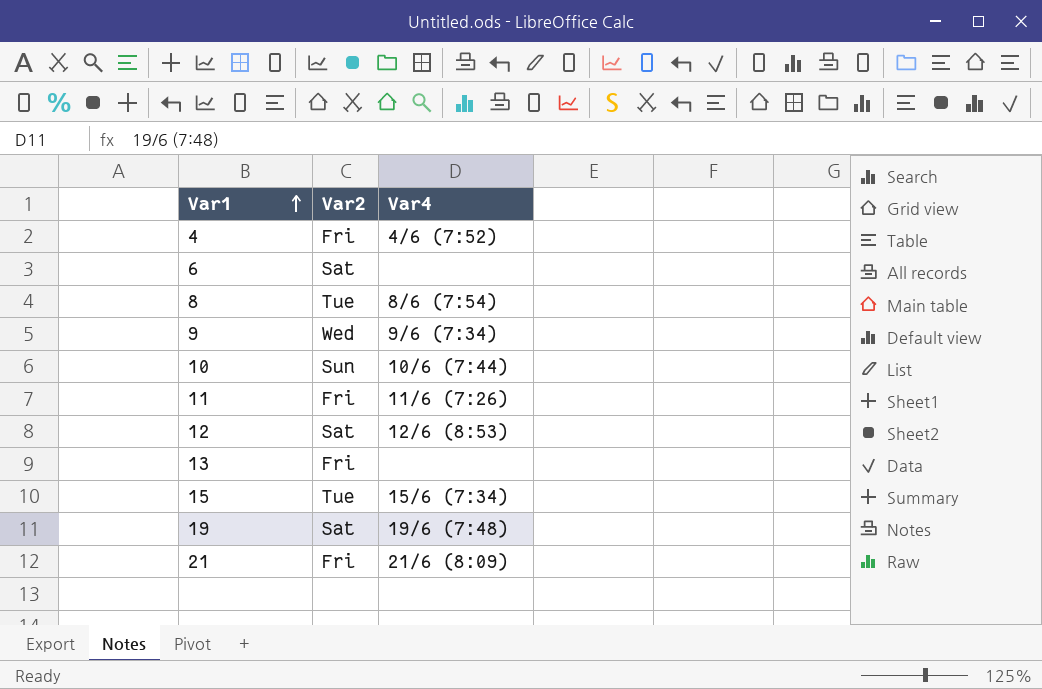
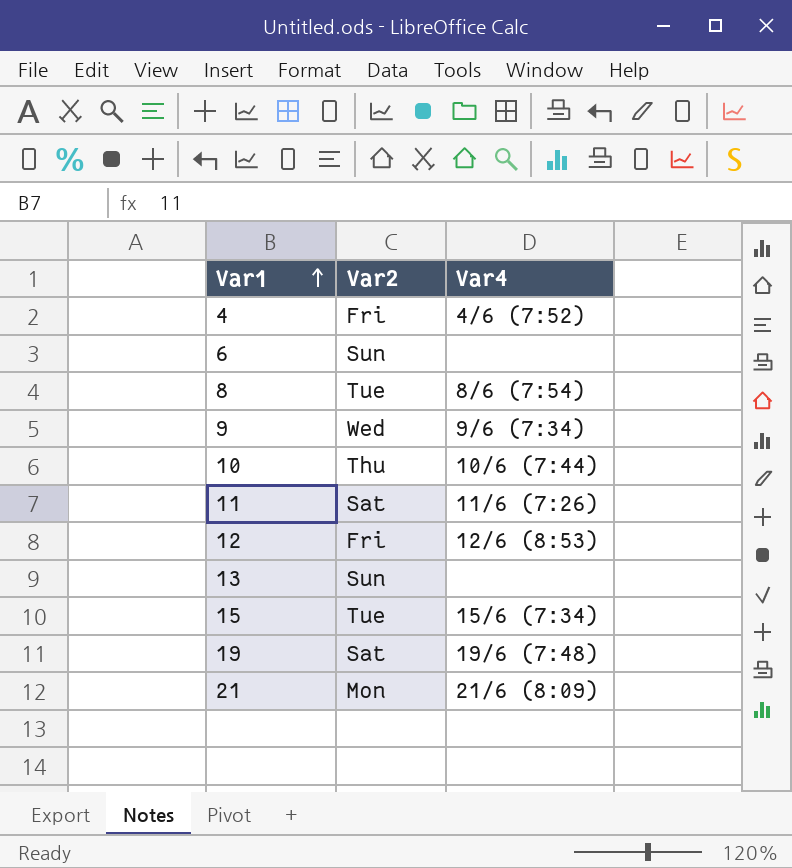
6 | Var2: Sat -> Sun
10 | Var2: Sun -> Thu
11 | Var2: Fri -> Sat
12 | Var2: Sat -> Fri
13 | Var2: Fri -> Sun
21 | Var2: Fri -> Mon

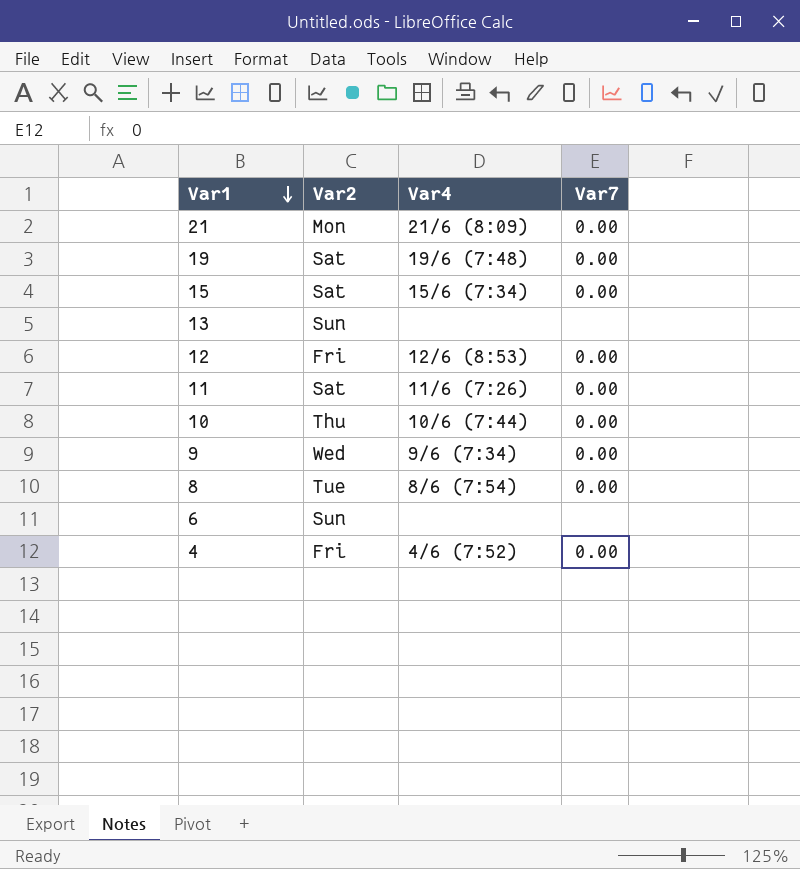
row order: Var1 ascending -> Var1 descending
column Var7 | position: none -> 4
15 | Var2: Tue -> Sat

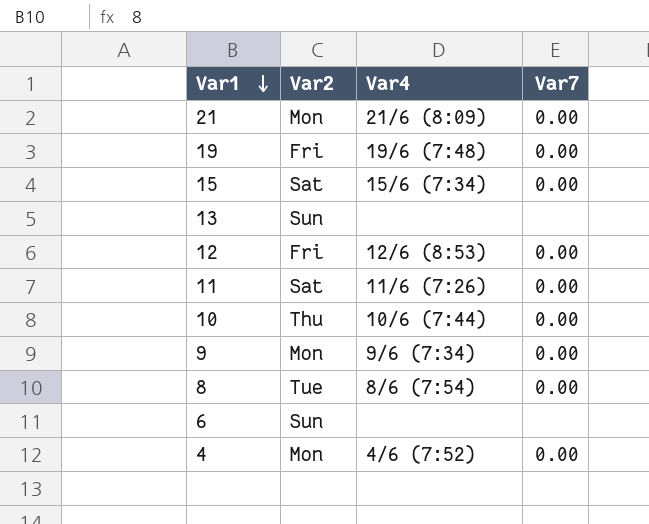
19 | Var2: Sat -> Fri
9 | Var2: Wed -> Mon
4 | Var2: Fri -> Mon

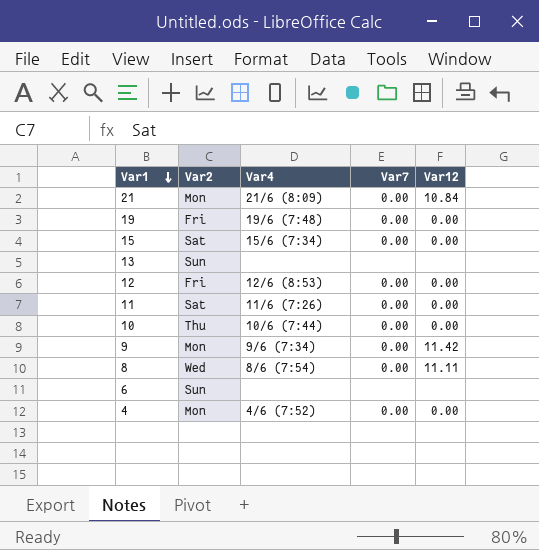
column Var12 | position: none -> 5
8 | Var2: Tue -> Wed

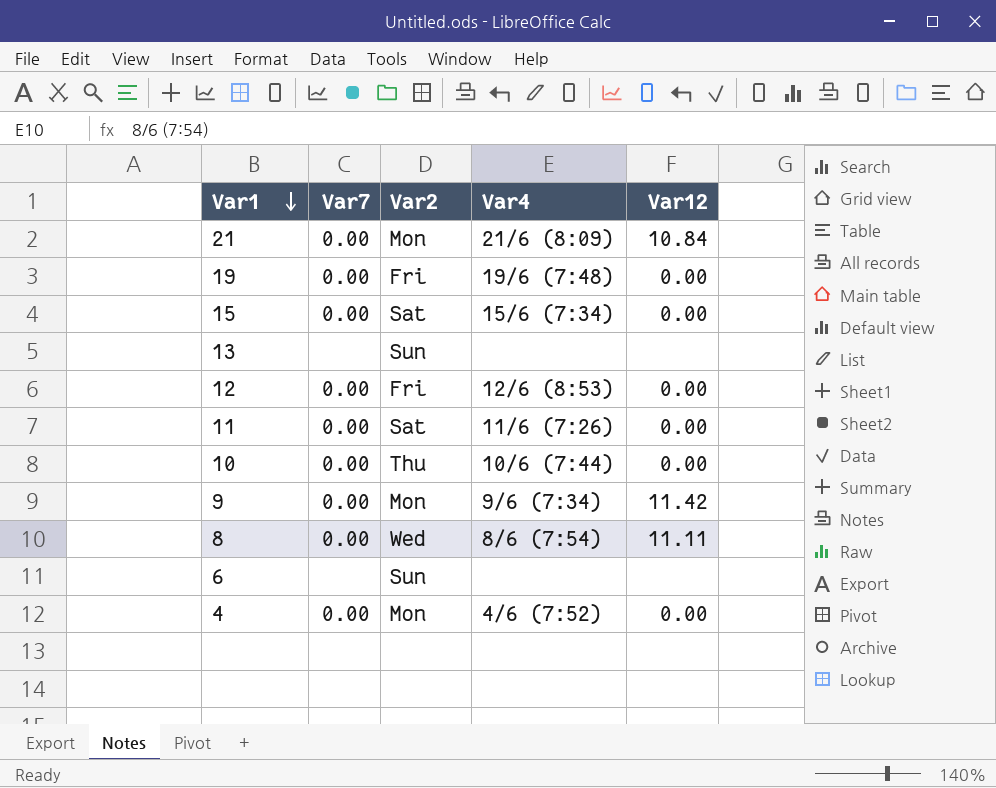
column Var7 | position: 4 -> 2

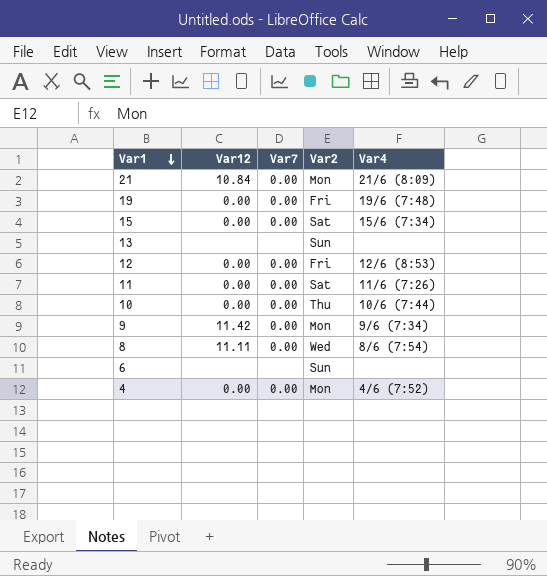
column Var12 | position: 5 -> 2

